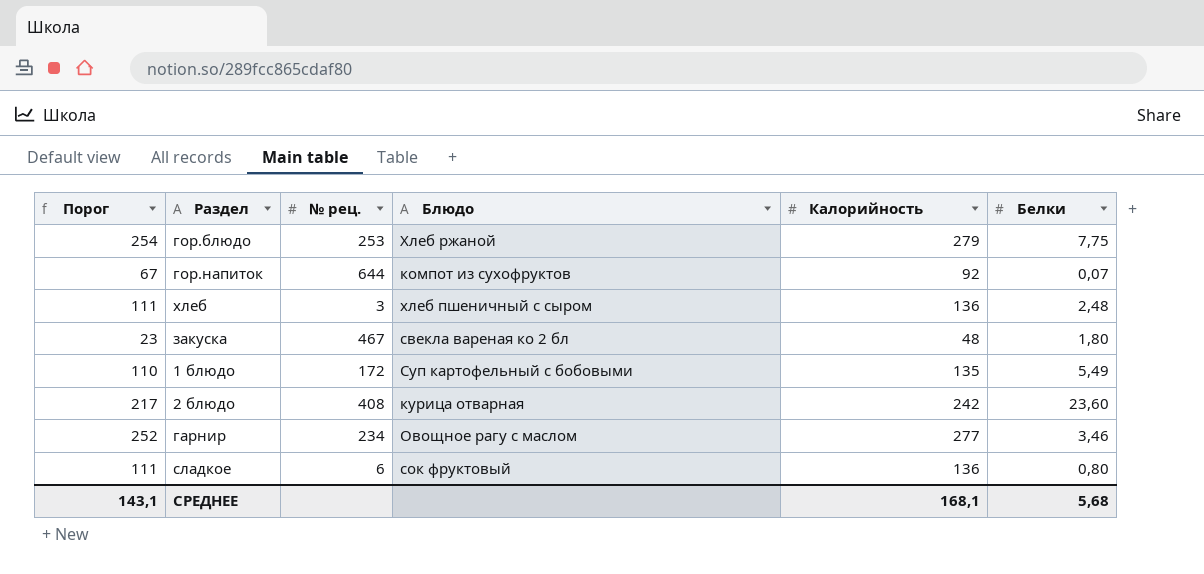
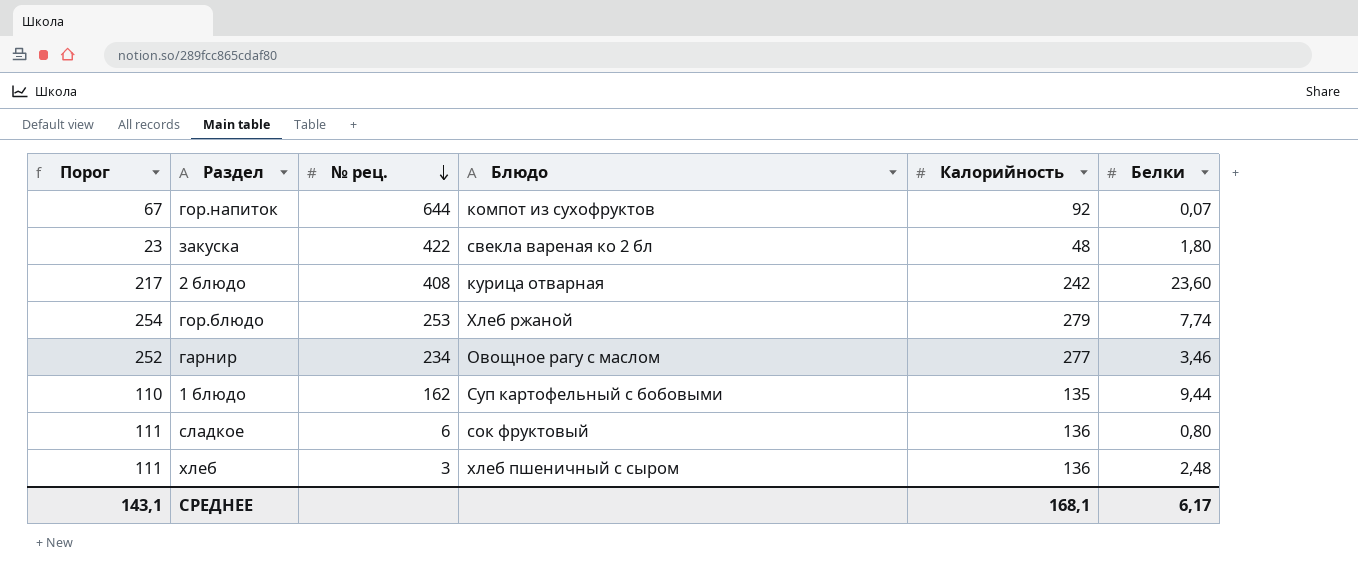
row order: none -> № рец. descending
закуска | № рец.: 467 -> 422
гор.блюдо | Белки: 7,75 -> 7,74
1 блюдо | № рец.: 172 -> 162
1 блюдо | Белки: 5,49 -> 9,44
СРЕДНЕЕ | Белки: 5,68 -> 6,17

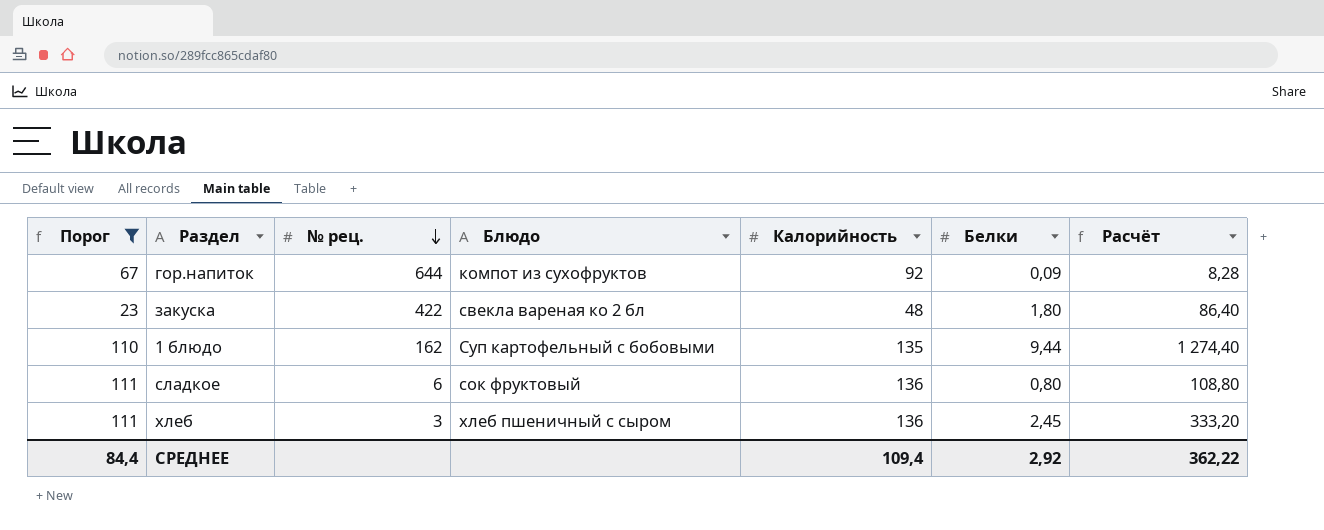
filter: none -> Порог <= 111
column Расчёт | formula: none -> [Калорийность] * [Белки]
гор.напиток | Белки: 0,07 -> 0,09
хлеб | Белки: 2,48 -> 2,45
СРЕДНЕЕ | Порог: 143,1 -> 84,4
СРЕДНЕЕ | Калорийность: 168,1 -> 109,4
СРЕДНЕЕ | Белки: 6,17 -> 2,92

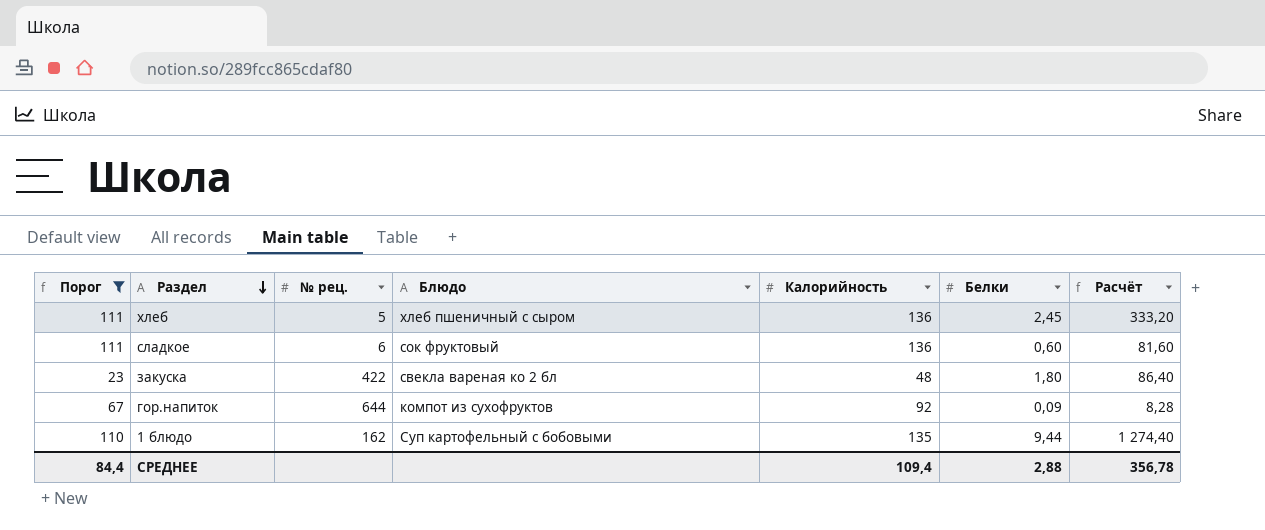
row order: № рец. descending -> Раздел descending
хлеб | № рец.: 3 -> 5
сладкое | Белки: 0,80 -> 0,60
сладкое | Расчёт: 108,80 -> 81,60
СРЕДНЕЕ | Белки: 2,92 -> 2,88
СРЕДНЕЕ | Расчёт: 362,22 -> 356,78

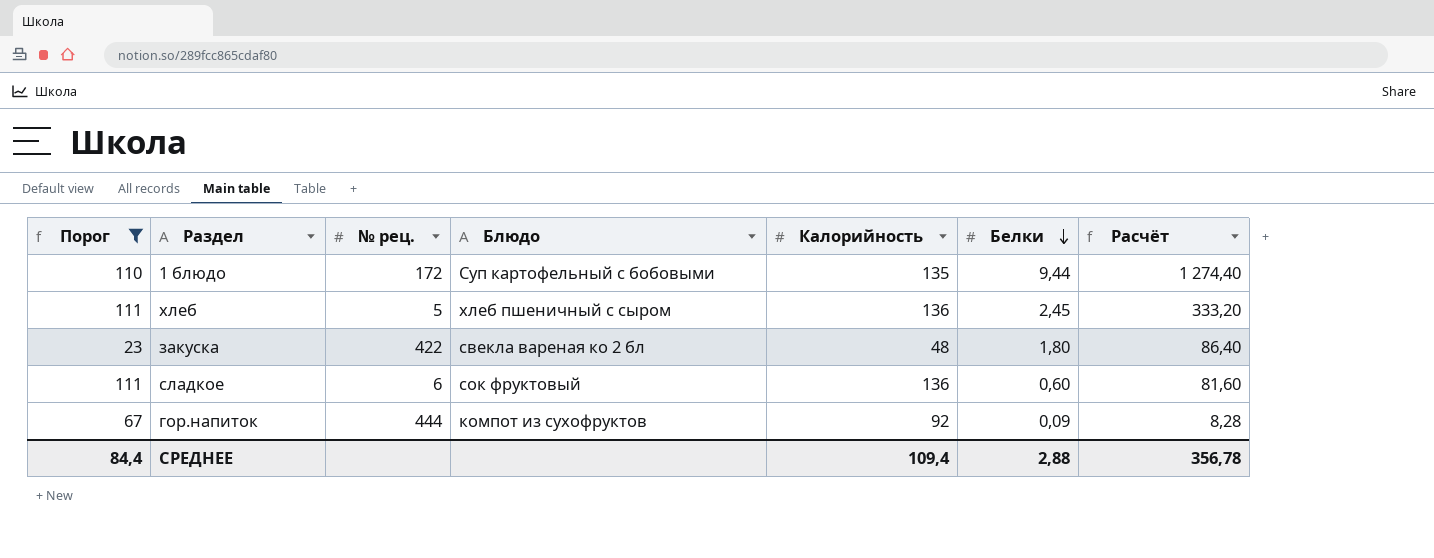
row order: Раздел descending -> Белки descending
1 блюдо | № рец.: 162 -> 172
гор.напиток | № рец.: 644 -> 444

